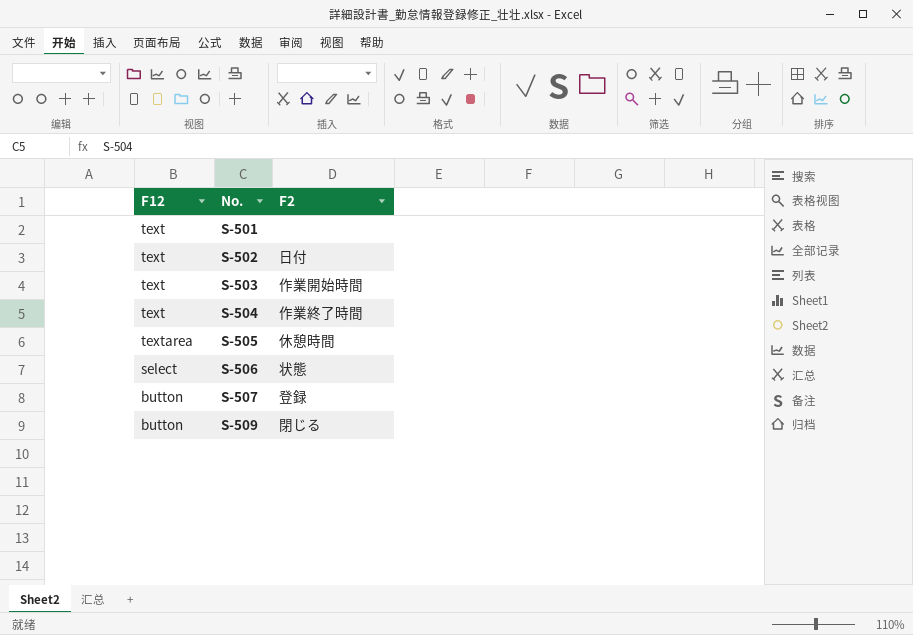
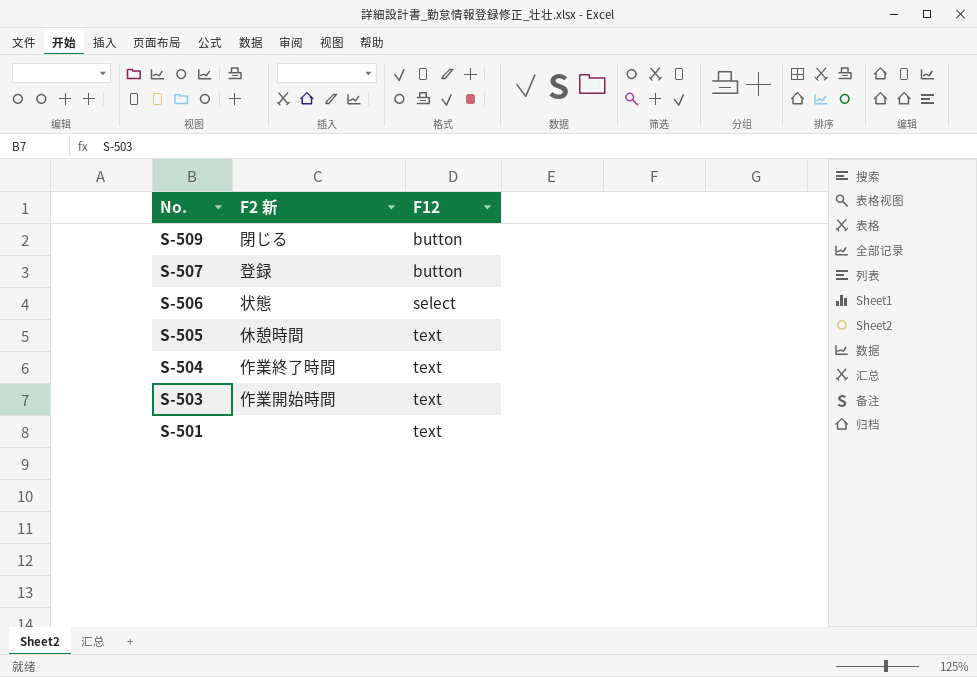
row order: No. ascending -> No. descending
column name: F2 -> F2 新
column F12 | position: 1 -> 3
row S-502: text | 日付 -> none
S-505 | F12: textarea -> text

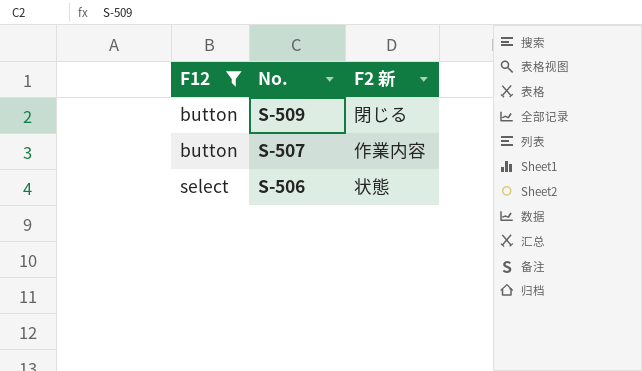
filter: none -> F12 != text
column F12 | position: 3 -> 1
S-507 | F2 新: 登録 -> 作業内容

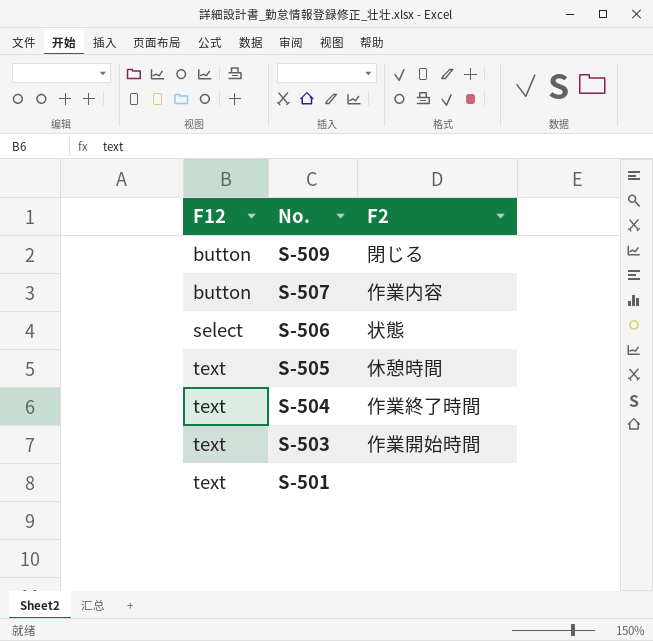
filter: F12 != text -> none
column name: F2 新 -> F2

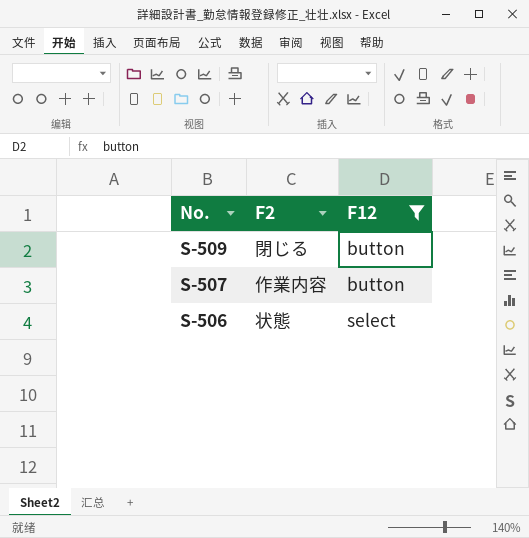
filter: none -> F12 != text
column F12 | position: 1 -> 3

